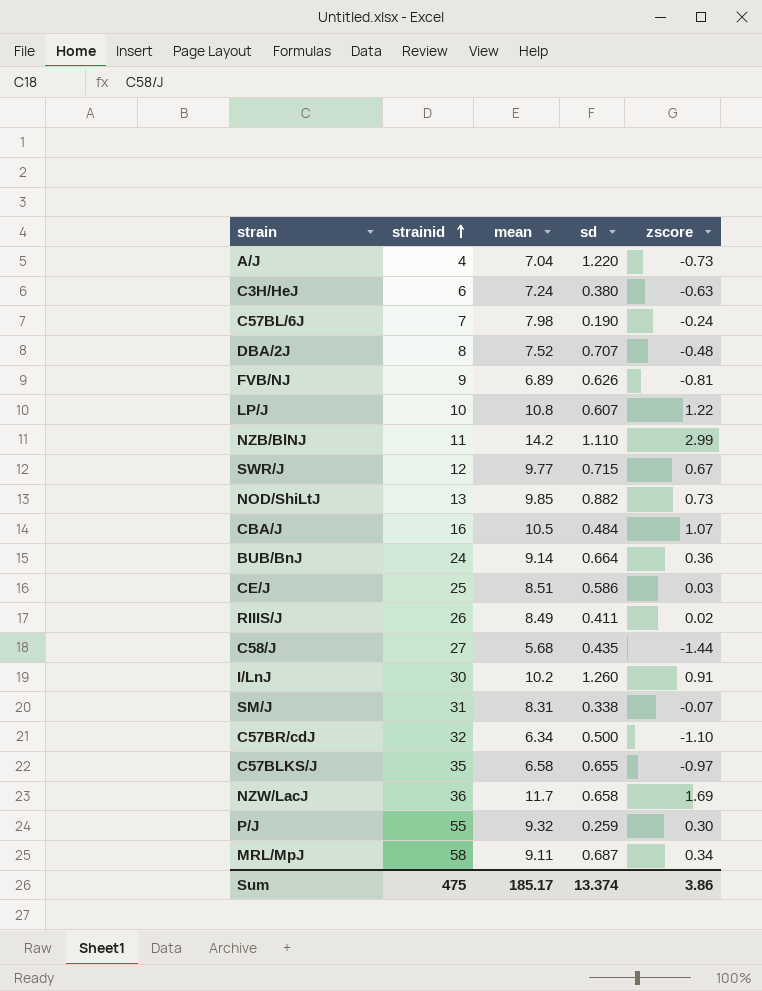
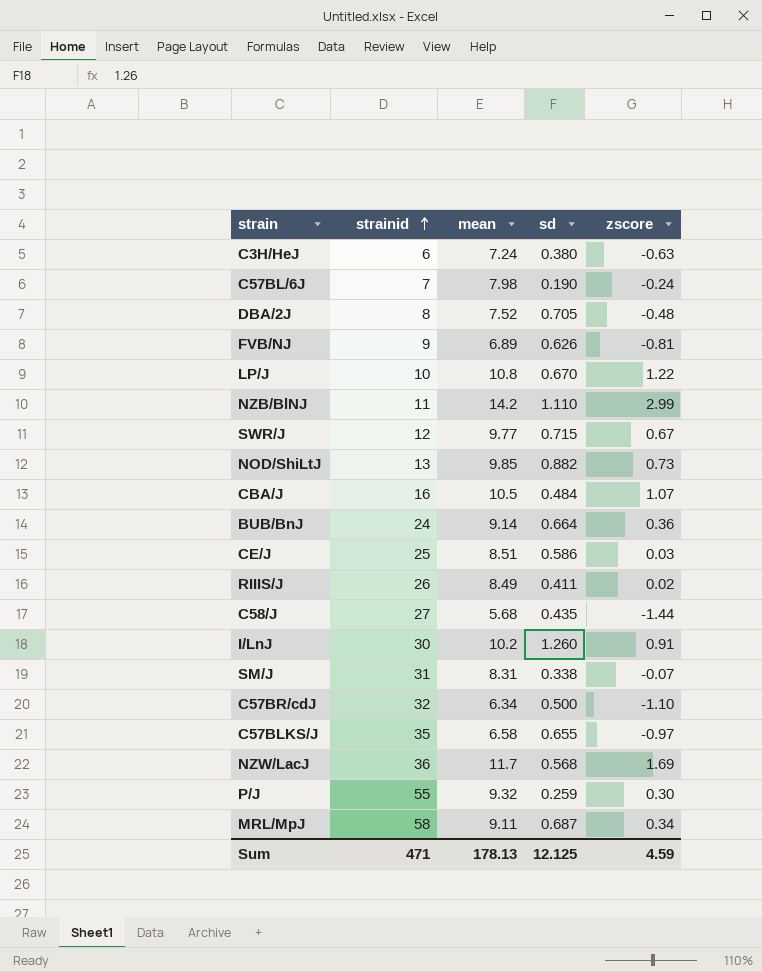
row A/J: 4 | 7.04 | 1.220 | -0.73 -> none
DBA/2J | sd: 0.707 -> 0.705
LP/J | sd: 0.607 -> 0.670
NZW/LacJ | sd: 0.658 -> 0.568
Sum | strainid: 475 -> 471
Sum | mean: 185.17 -> 178.13
Sum | sd: 13.374 -> 12.125
Sum | zscore: 3.86 -> 4.59

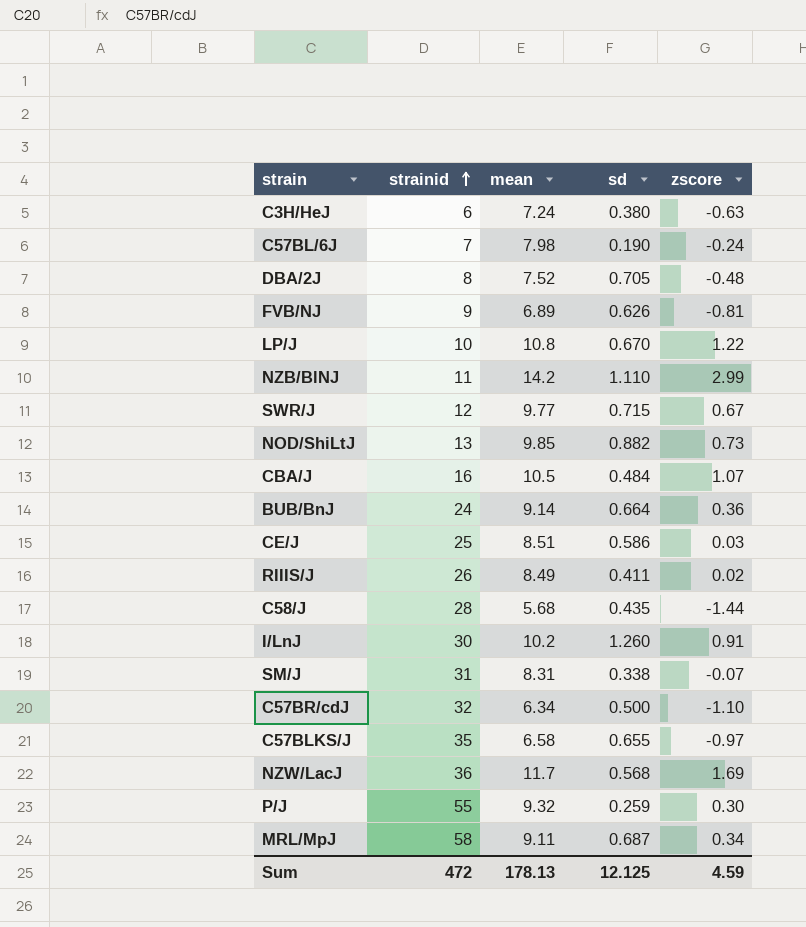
C58/J | strainid: 27 -> 28
Sum | strainid: 471 -> 472

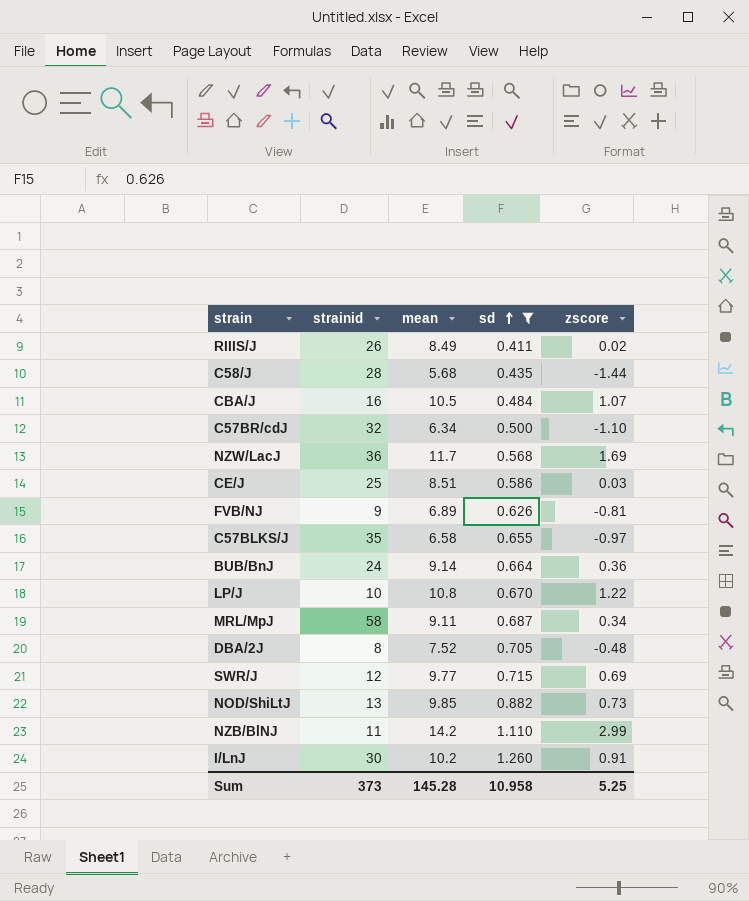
filter: none -> sd >= 0.411
row order: strainid ascending -> sd ascending
SWR/J | zscore: 0.67 -> 0.69
Sum | strainid: 472 -> 373
Sum | mean: 178.13 -> 145.28
Sum | sd: 12.125 -> 10.958
Sum | zscore: 4.59 -> 5.25

